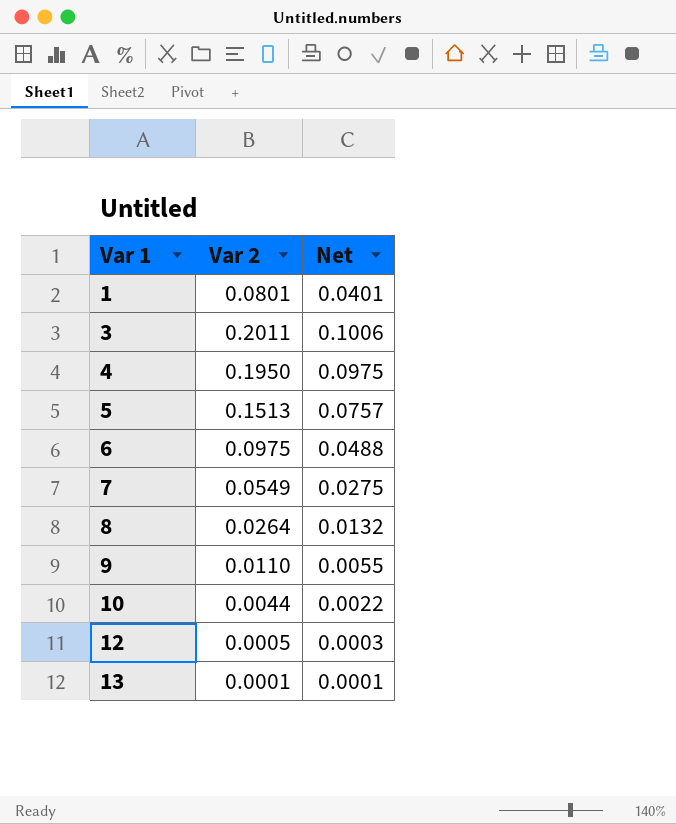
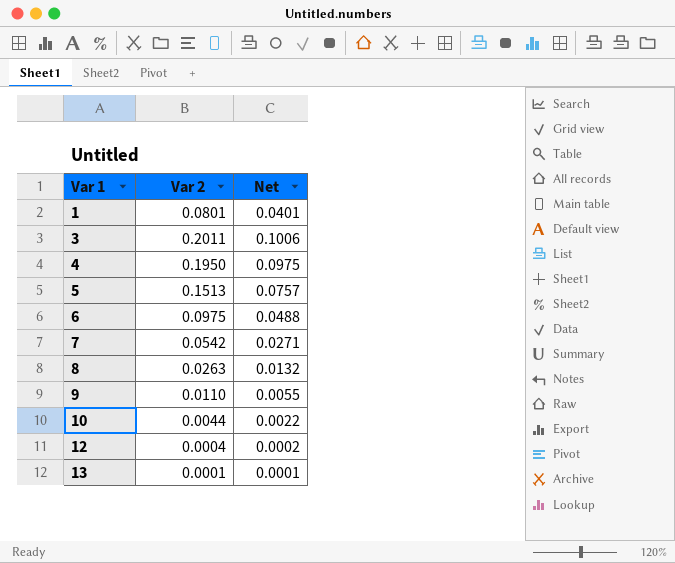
7 | Var 2: 0.0549 -> 0.0542
7 | Net: 0.0275 -> 0.0271
8 | Var 2: 0.0264 -> 0.0263
12 | Var 2: 0.0005 -> 0.0004
12 | Net: 0.0003 -> 0.0002

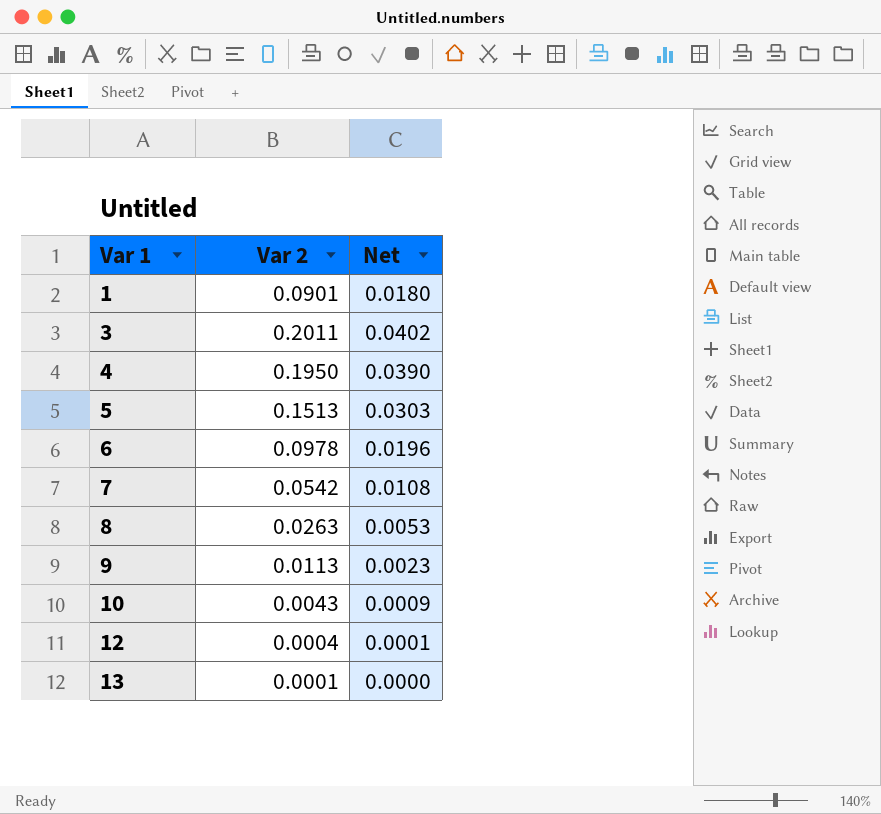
column Net | formula: [Var 2] * 0.5 -> [Var 2] * 0.2
1 | Var 2: 0.0801 -> 0.0901
6 | Var 2: 0.0975 -> 0.0978
9 | Var 2: 0.0110 -> 0.0113
10 | Var 2: 0.0044 -> 0.0043

